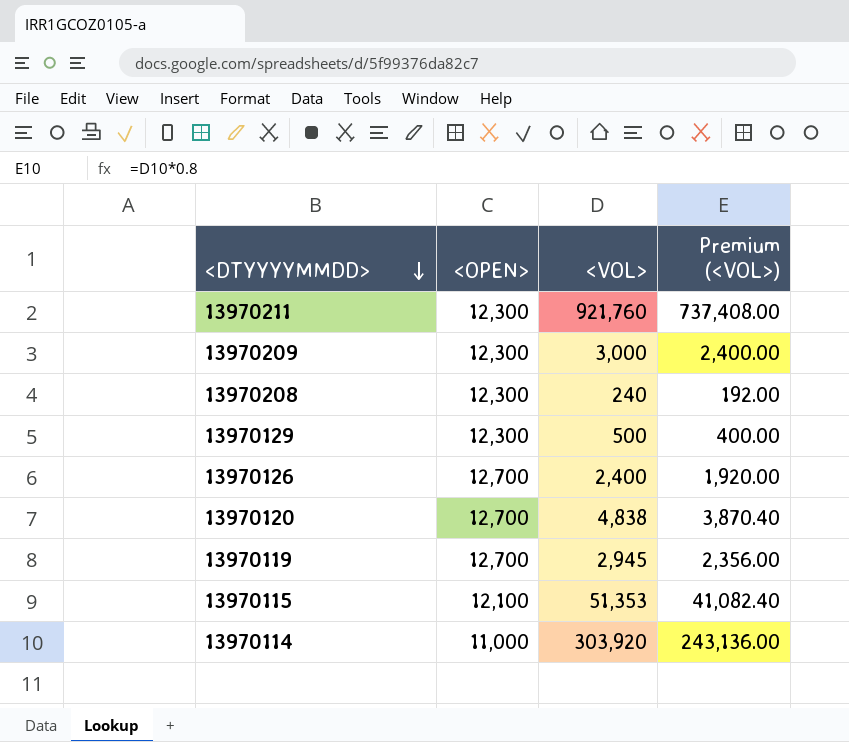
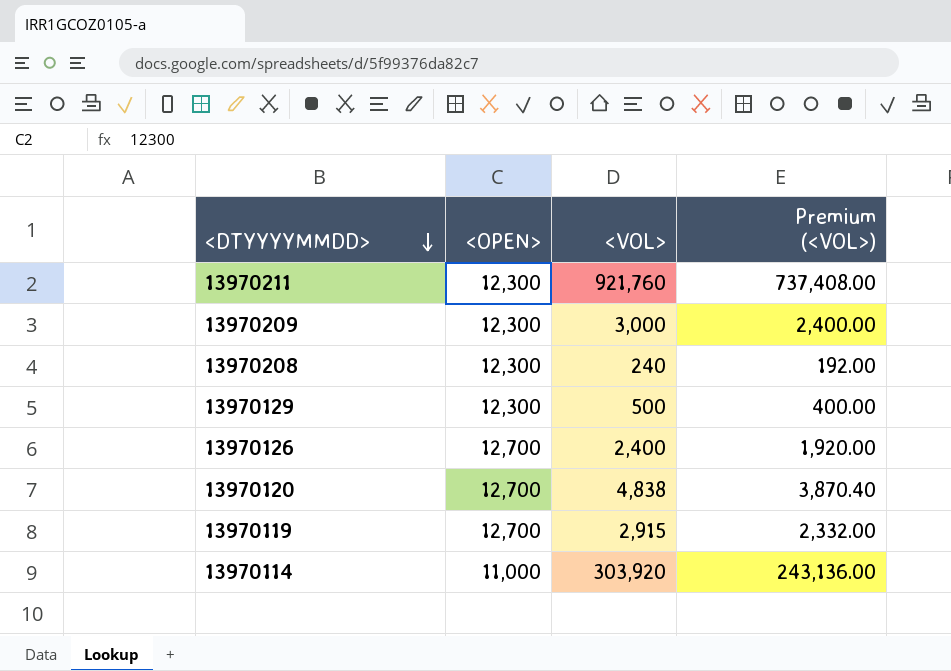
row 13970115: 12,100 | 51,353 | 41,082.40 -> none
13970119 | <VOL>: 2,945 -> 2,915
13970119 | Premium (<VOL>): 2,356.00 -> 2,332.00

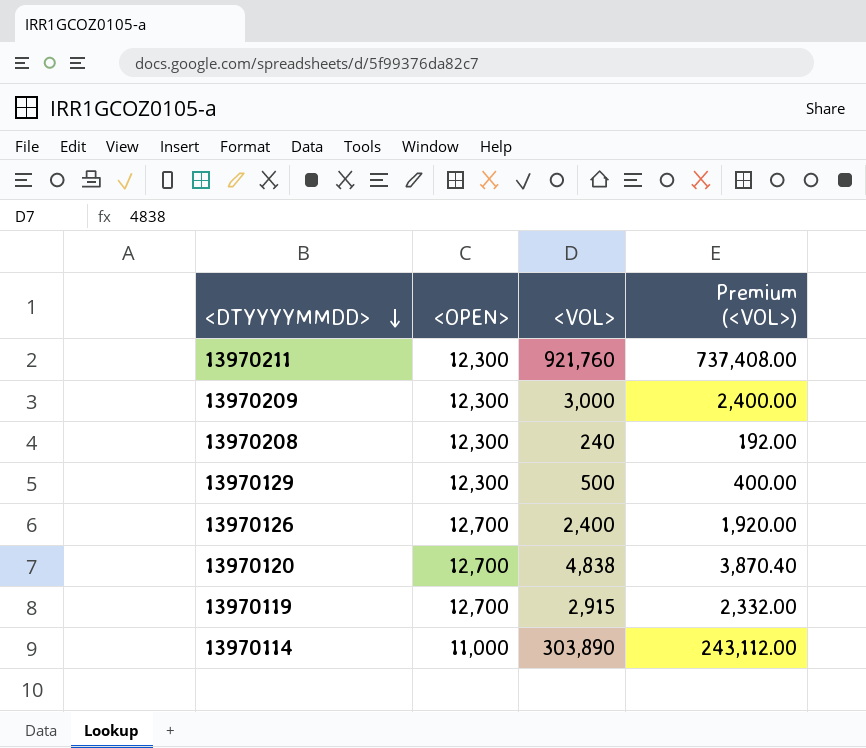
13970114 | <VOL>: 303,920 -> 303,890
13970114 | Premium (<VOL>): 243,136.00 -> 243,112.00

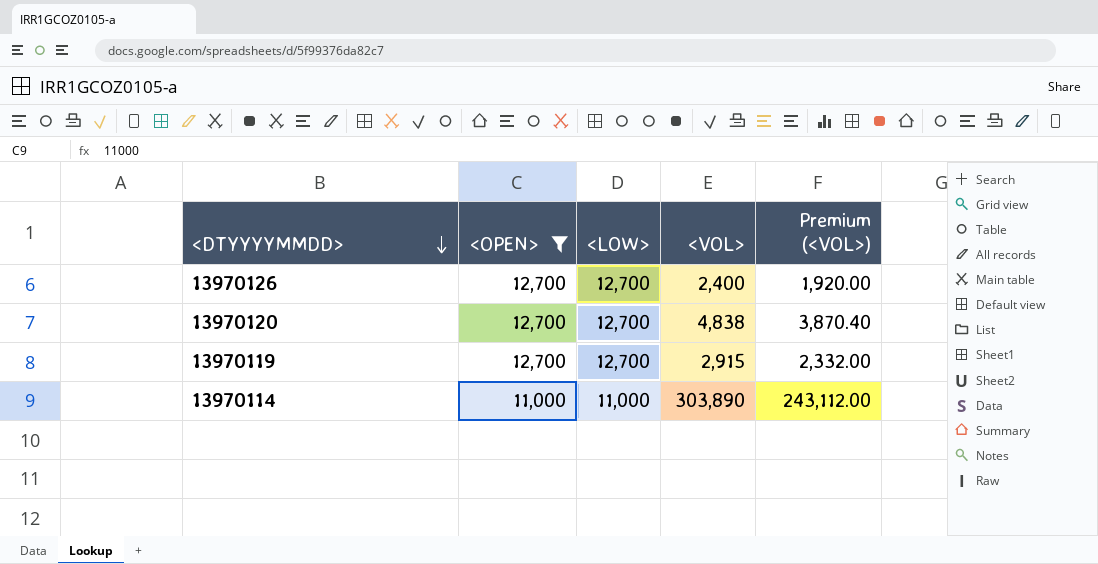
filter: none -> <OPEN> != 12,300
column <LOW> | position: none -> 3

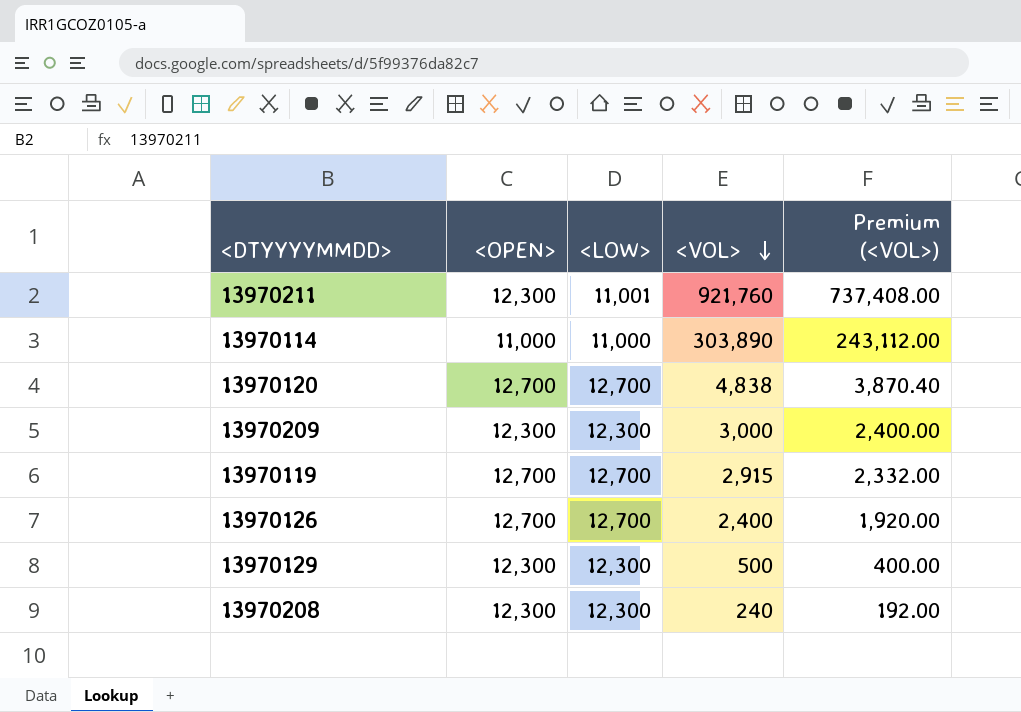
filter: <OPEN> != 12,300 -> none
row order: <DTYYYYMMDD> descending -> <VOL> descending

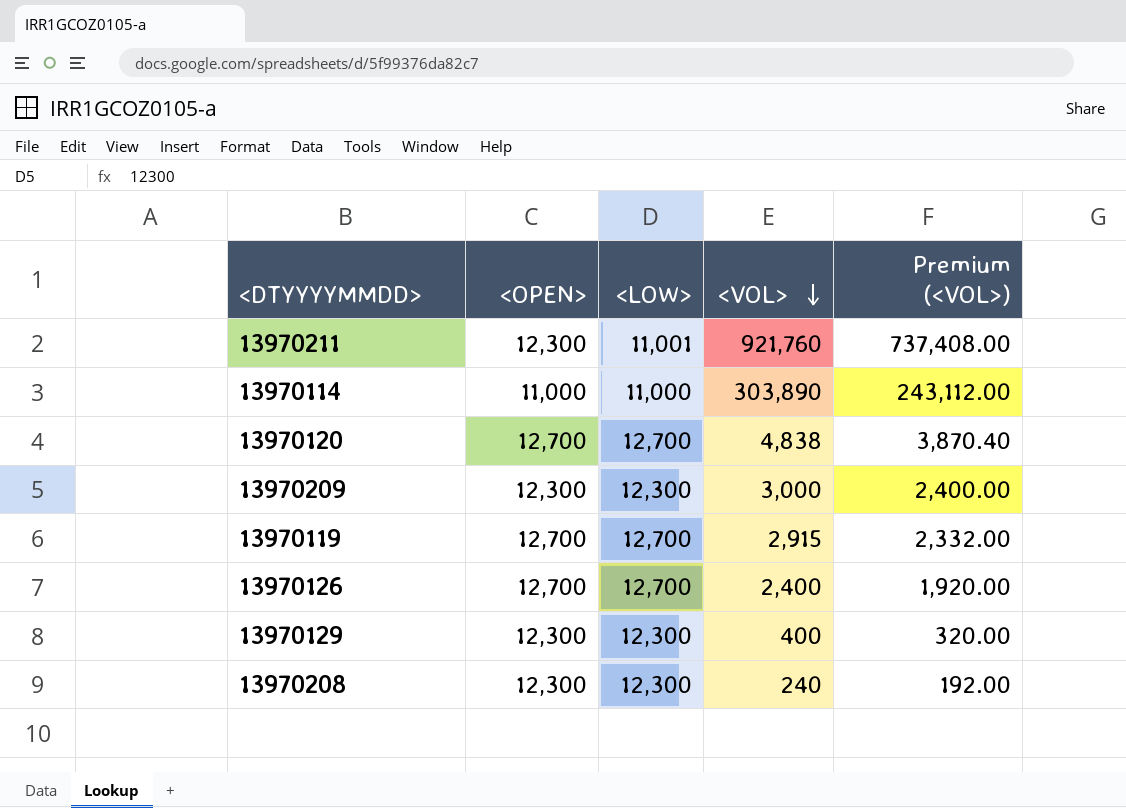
13970129 | <VOL>: 500 -> 400
13970129 | Premium (<VOL>): 400.00 -> 320.00

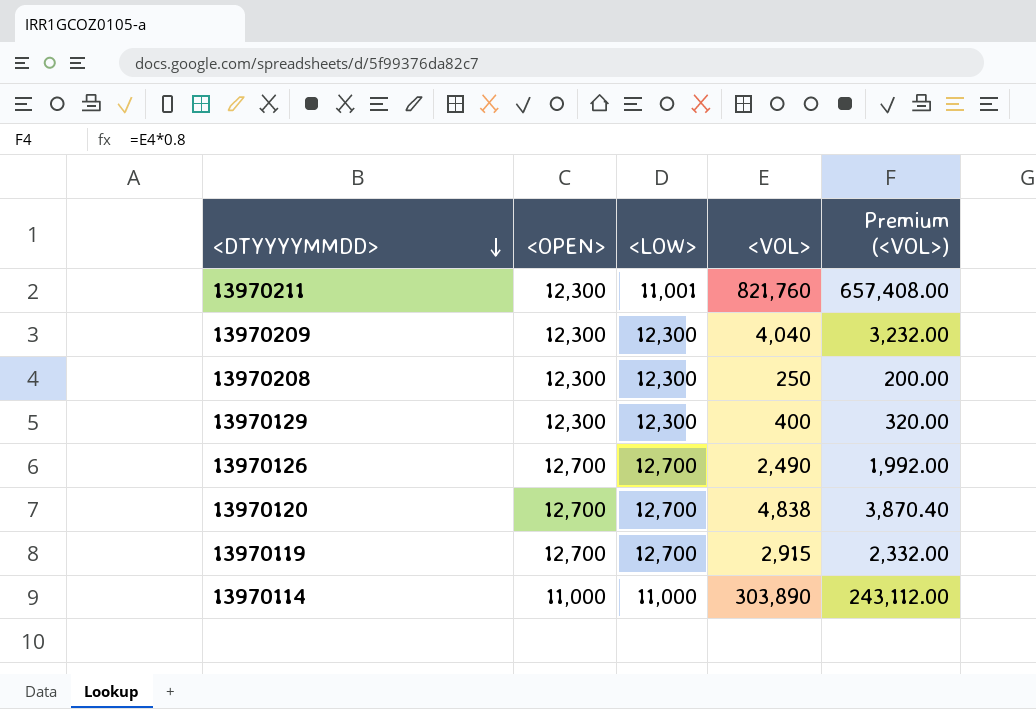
row order: <VOL> descending -> <DTYYYYMMDD> descending
13970211 | <VOL>: 921,760 -> 821,760
13970211 | Premium (<VOL>): 737,408.00 -> 657,408.00
13970209 | <VOL>: 3,000 -> 4,040
13970209 | Premium (<VOL>): 2,400.00 -> 3,232.00
13970208 | <VOL>: 240 -> 250
13970208 | Premium (<VOL>): 192.00 -> 200.00
13970126 | <VOL>: 2,400 -> 2,490
13970126 | Premium (<VOL>): 1,920.00 -> 1,992.00

